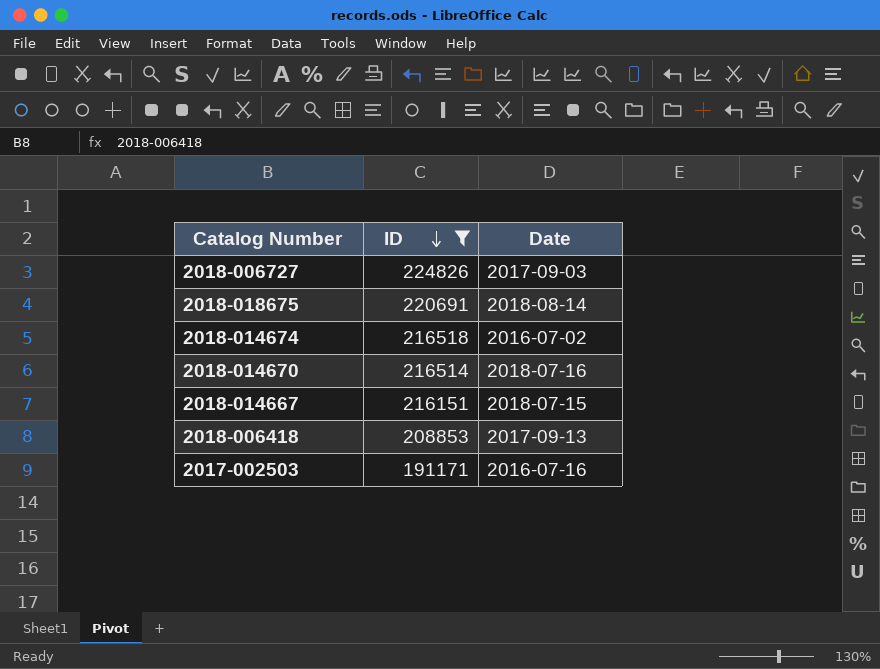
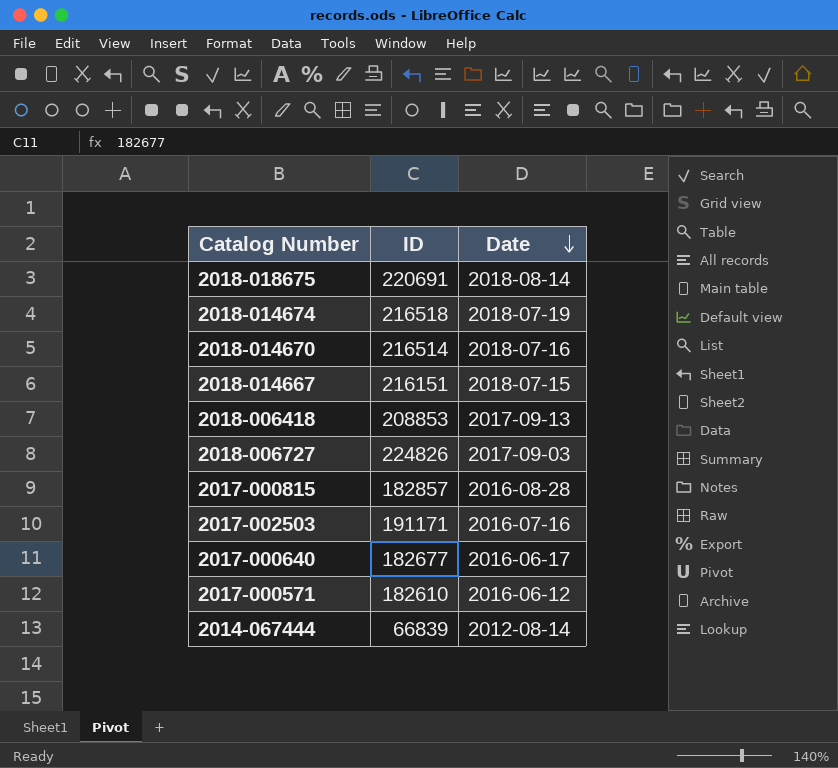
filter: ID >= 191171 -> none
row order: ID descending -> Date descending
2018-014674 | Date: 2016-07-02 -> 2018-07-19

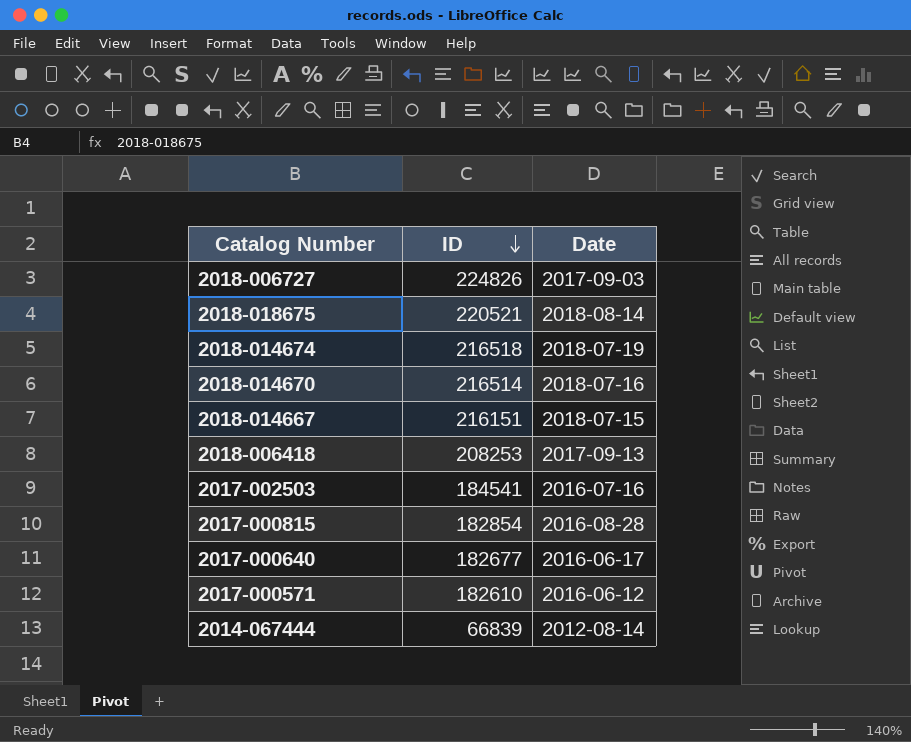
row order: Date descending -> ID descending
2018-018675 | ID: 220691 -> 220521
2018-006418 | ID: 208853 -> 208253
2017-002503 | ID: 191171 -> 184541
2017-000815 | ID: 182857 -> 182854

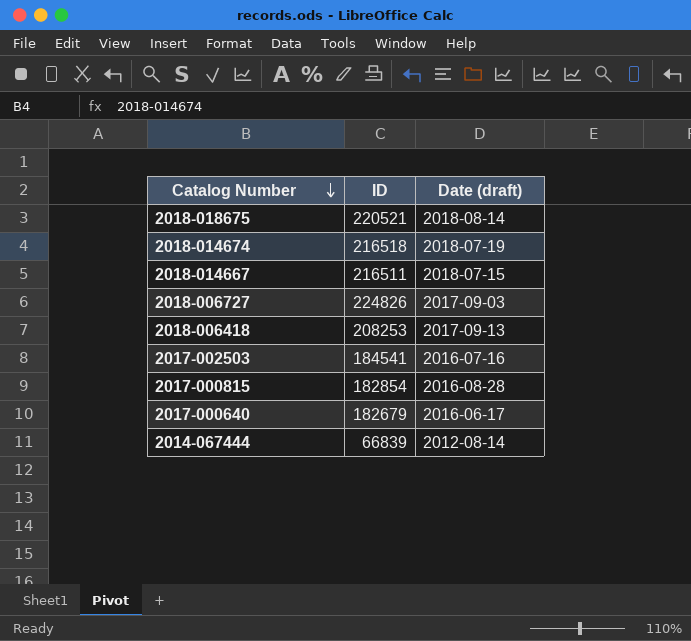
row order: ID descending -> Catalog Number descending
column name: Date -> Date (draft)
row 2018-014670: 216514 | 2018-07-16 -> none
row 2017-000571: 182610 | 2016-06-12 -> none
2018-014667 | ID: 216151 -> 216511
2017-000640 | ID: 182677 -> 182679

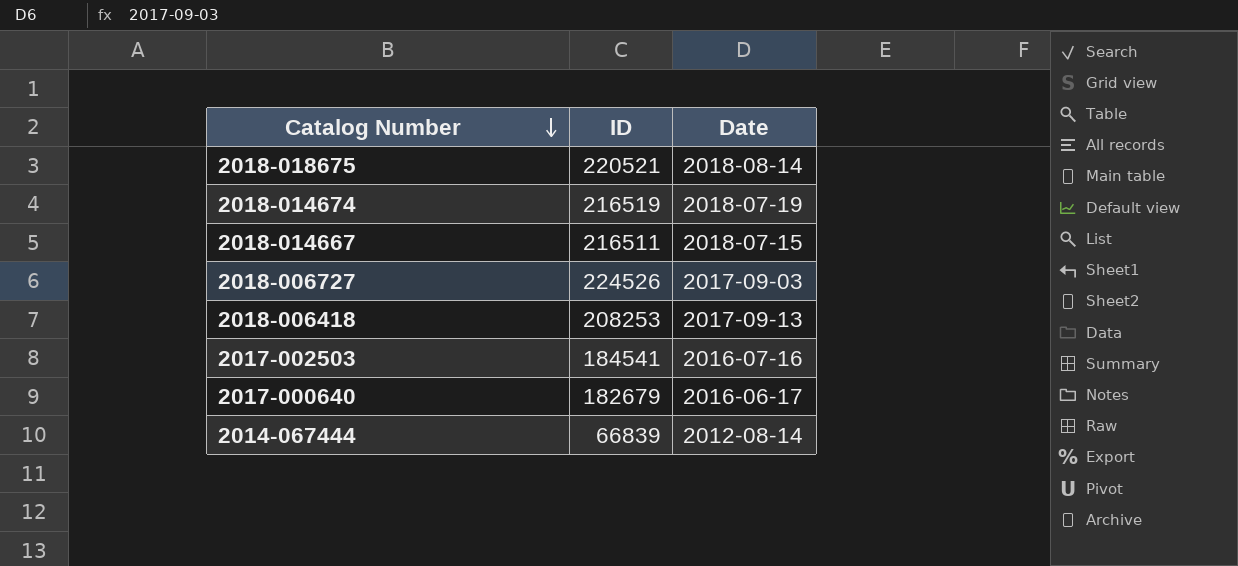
column name: Date (draft) -> Date
row 2017-000815: 182854 | 2016-08-28 -> none
2018-014674 | ID: 216518 -> 216519
2018-006727 | ID: 224826 -> 224526

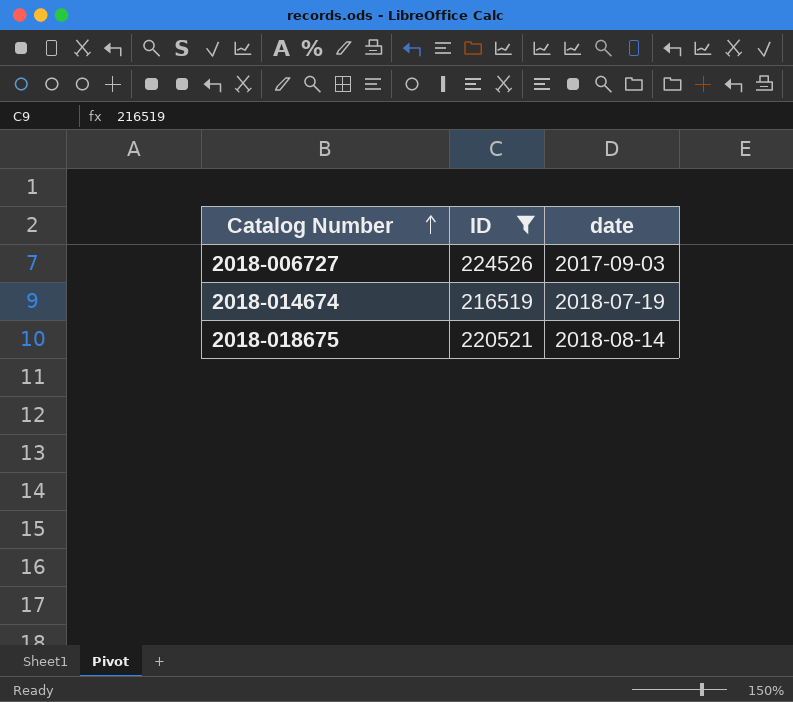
filter: none -> ID >= 216519
row order: Catalog Number descending -> Catalog Number ascending
column name: Date -> date

